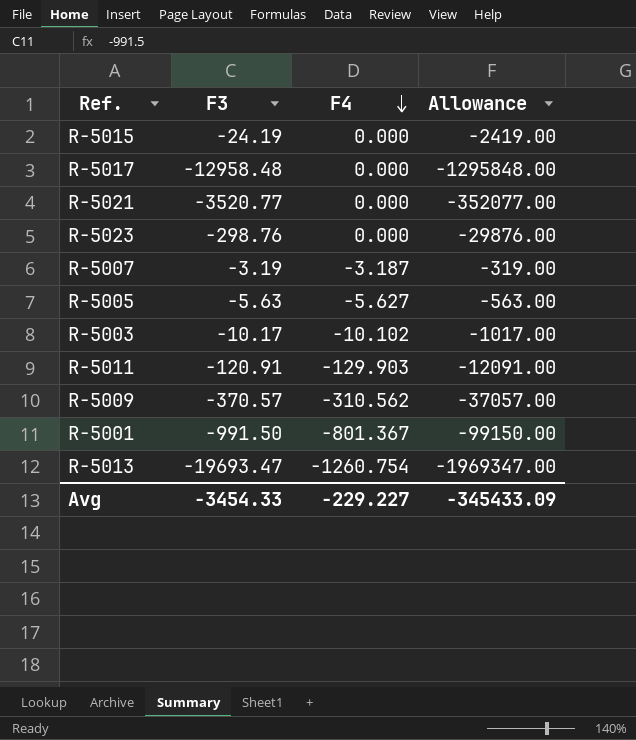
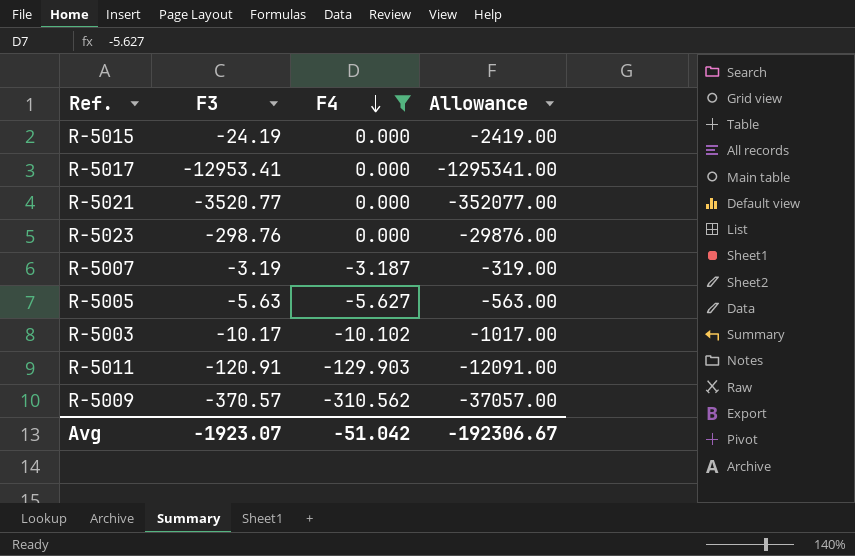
filter: none -> F4 >= -310.562
R-5017 | F3: -12958.48 -> -12953.41
R-5017 | Allowance: -1295848.00 -> -1295341.00
Avg | F3: -3454.33 -> -1923.07
Avg | F4: -229.227 -> -51.042
Avg | Allowance: -345433.09 -> -192306.67

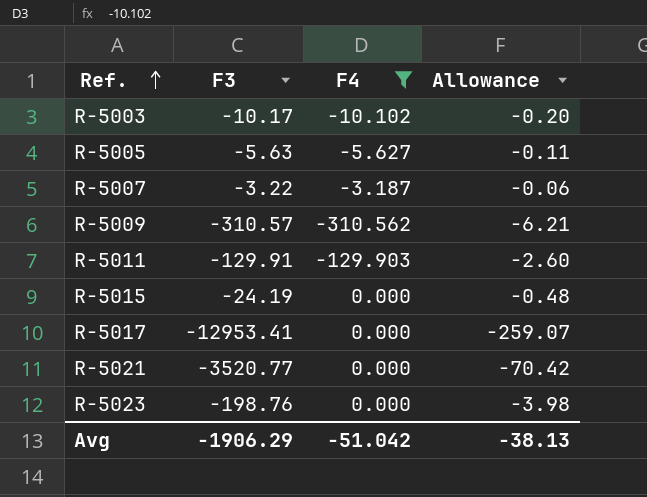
row order: F4 descending -> Ref. ascending
column Allowance | formula: [F3] * 100 -> [F3] * 0.02
R-5007 | F3: -3.19 -> -3.22
R-5009 | F3: -370.57 -> -310.57
R-5011 | F3: -120.91 -> -129.91
R-5023 | F3: -298.76 -> -198.76
Avg | F3: -1923.07 -> -1906.29
Avg | Allowance: -192306.67 -> -38.13

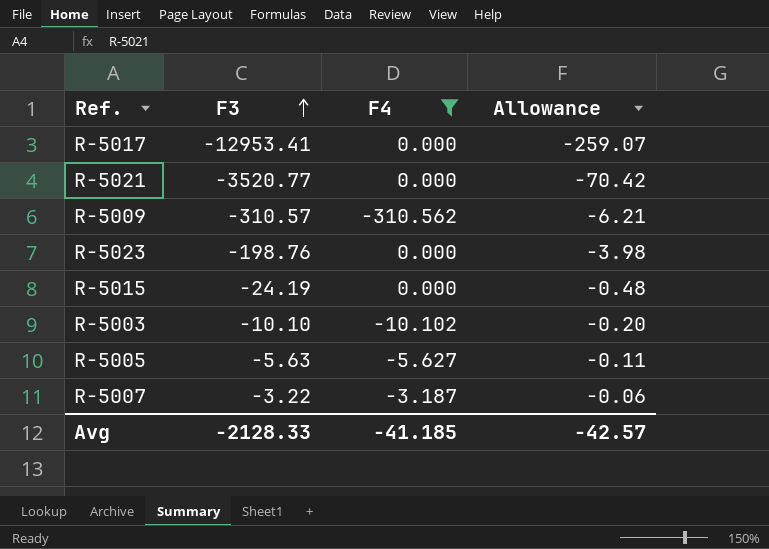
row order: Ref. ascending -> F3 ascending
row R-5011: -129.91 | -129.903 | -2.60 -> none
R-5003 | F3: -10.17 -> -10.10
Avg | F3: -1906.29 -> -2128.33
Avg | F4: -51.042 -> -41.185
Avg | Allowance: -38.13 -> -42.57

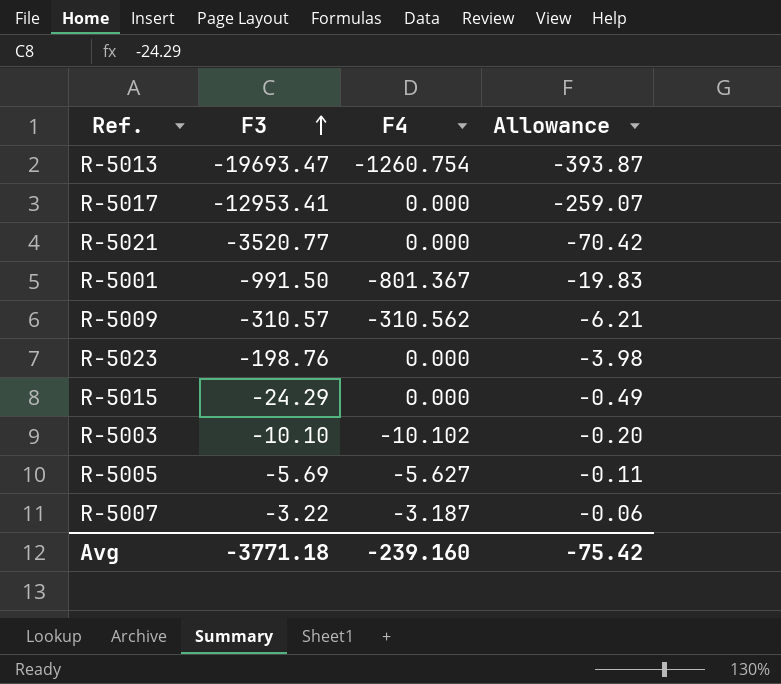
filter: F4 >= -310.562 -> none
R-5015 | F3: -24.19 -> -24.29
R-5015 | Allowance: -0.48 -> -0.49
R-5005 | F3: -5.63 -> -5.69
Avg | F3: -2128.33 -> -3771.18
Avg | F4: -41.185 -> -239.160
Avg | Allowance: -42.57 -> -75.42

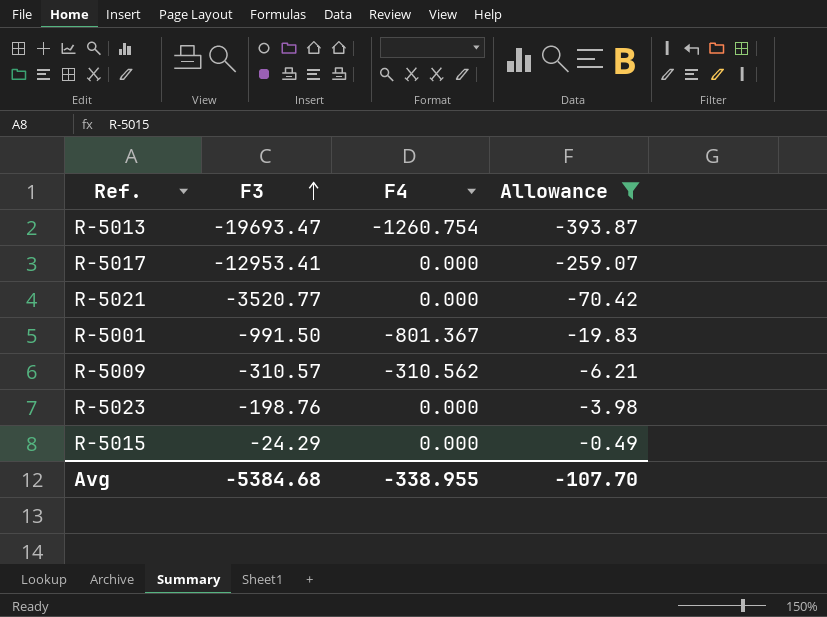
filter: none -> Allowance <= -0.49
Avg | F3: -3771.18 -> -5384.68
Avg | F4: -239.160 -> -338.955
Avg | Allowance: -75.42 -> -107.70

